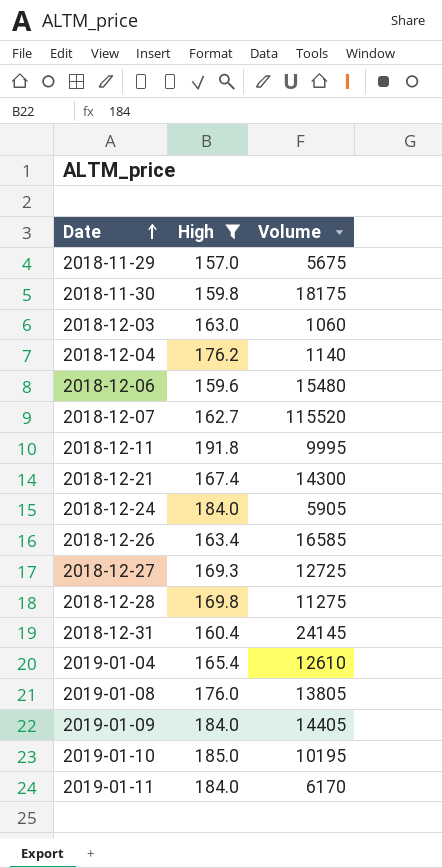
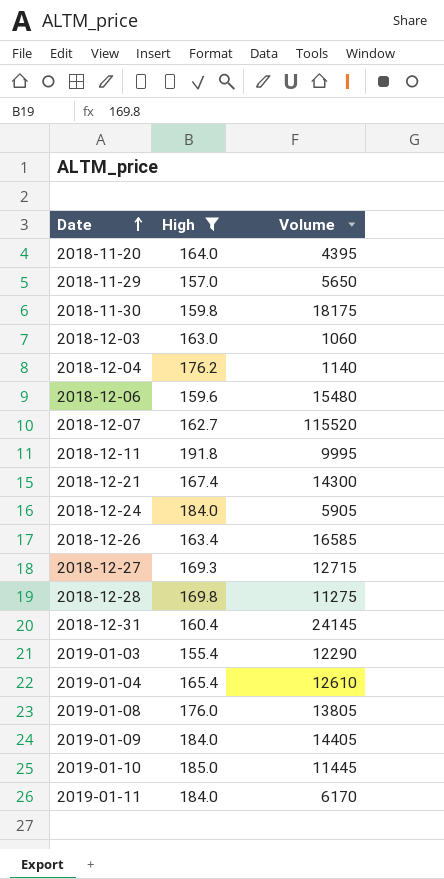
row 2018-11-20: none -> 164.0 | 4395
2018-11-29 | Volume: 5675 -> 5650
2018-12-27 | Volume: 12725 -> 12715
row 2019-01-03: none -> 155.4 | 12290
2019-01-10 | Volume: 10195 -> 11445

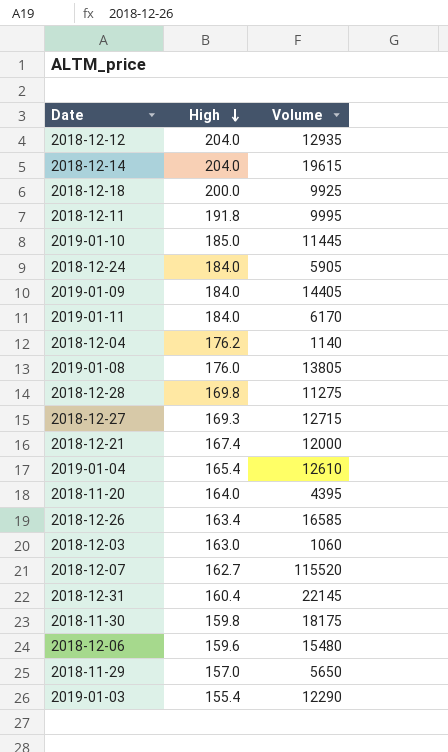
filter: High <= 191.8 -> none
row order: Date ascending -> High descending
2018-12-21 | Volume: 14300 -> 12000
2018-12-31 | Volume: 24145 -> 22145

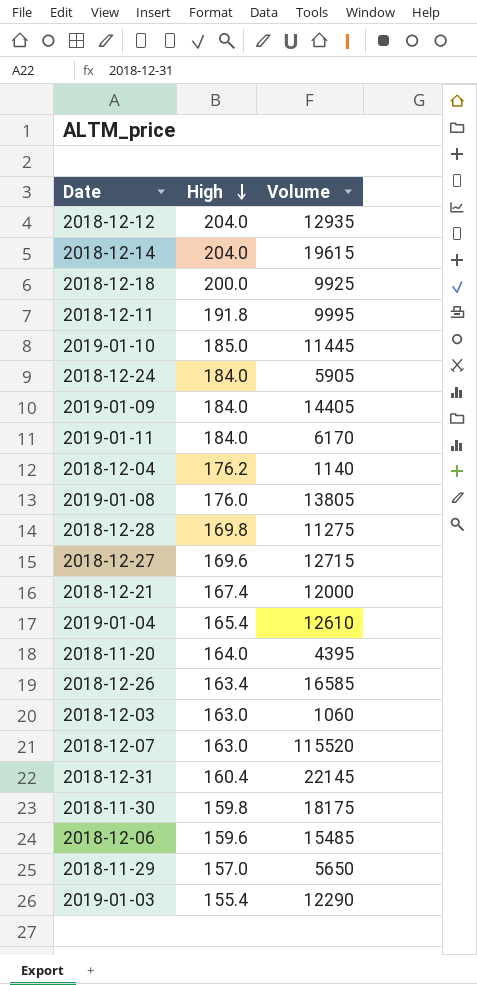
2018-12-27 | High: 169.3 -> 169.6
2018-12-07 | High: 162.7 -> 163.0
2018-12-06 | Volume: 15480 -> 15485

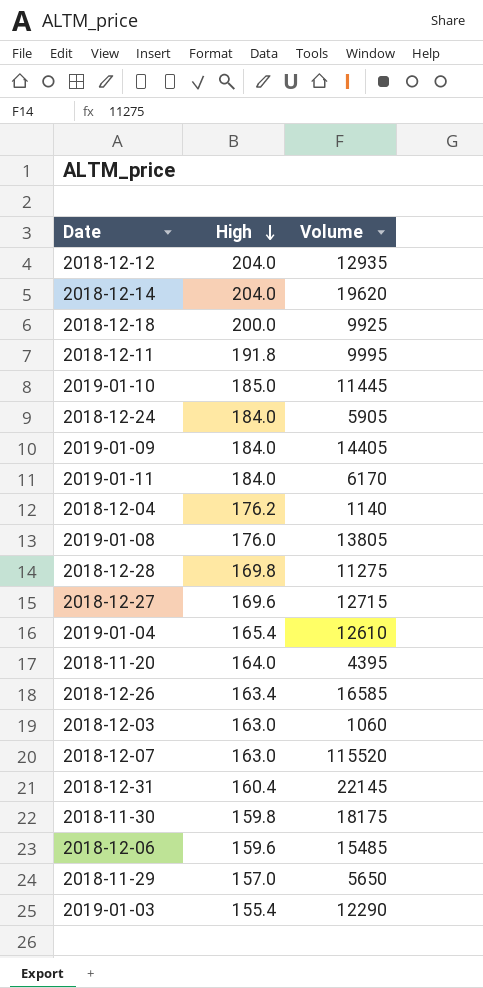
row 2018-12-21: 167.4 | 12000 -> none
2018-12-14 | Volume: 19615 -> 19620

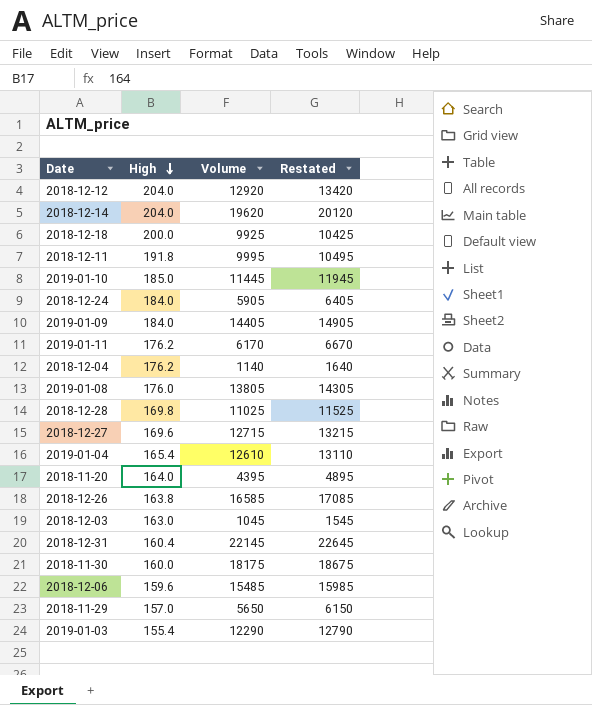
column Restated | formula: none -> [Volume] + 500
row 2018-12-07: 163.0 | 115520 -> none
2018-12-12 | Volume: 12935 -> 12920
2019-01-11 | High: 184.0 -> 176.2
2018-12-28 | Volume: 11275 -> 11025
2018-12-26 | High: 163.4 -> 163.8
2018-12-03 | Volume: 1060 -> 1045
2018-11-30 | High: 159.8 -> 160.0

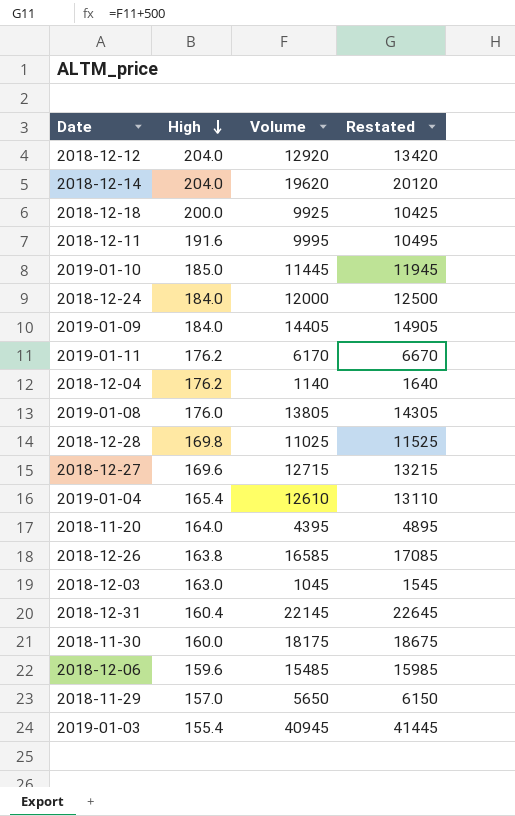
2018-12-11 | High: 191.8 -> 191.6
2018-12-24 | Volume: 5905 -> 12000
2018-12-24 | Restated: 6405 -> 12500
2019-01-03 | Volume: 12290 -> 40945
2019-01-03 | Restated: 12790 -> 41445

